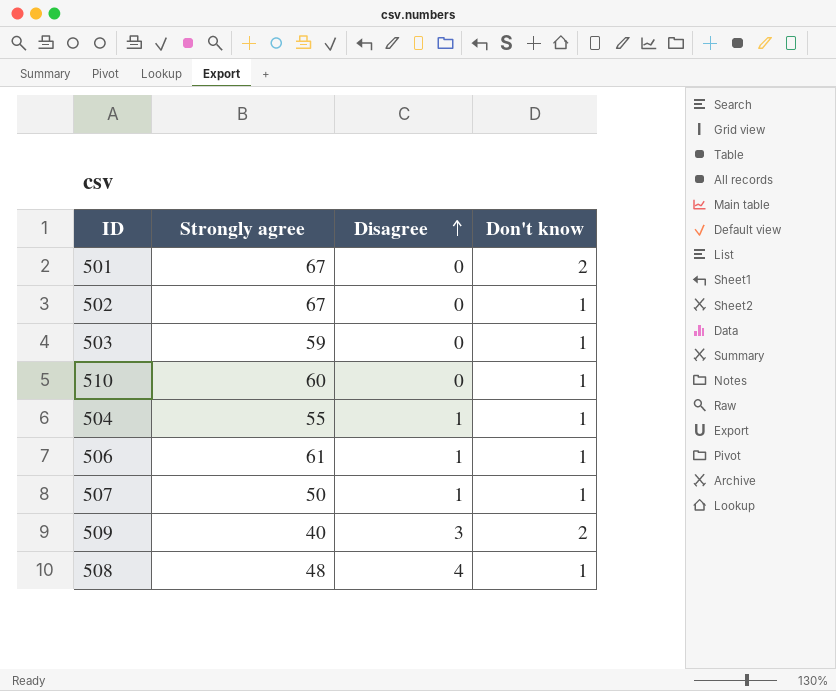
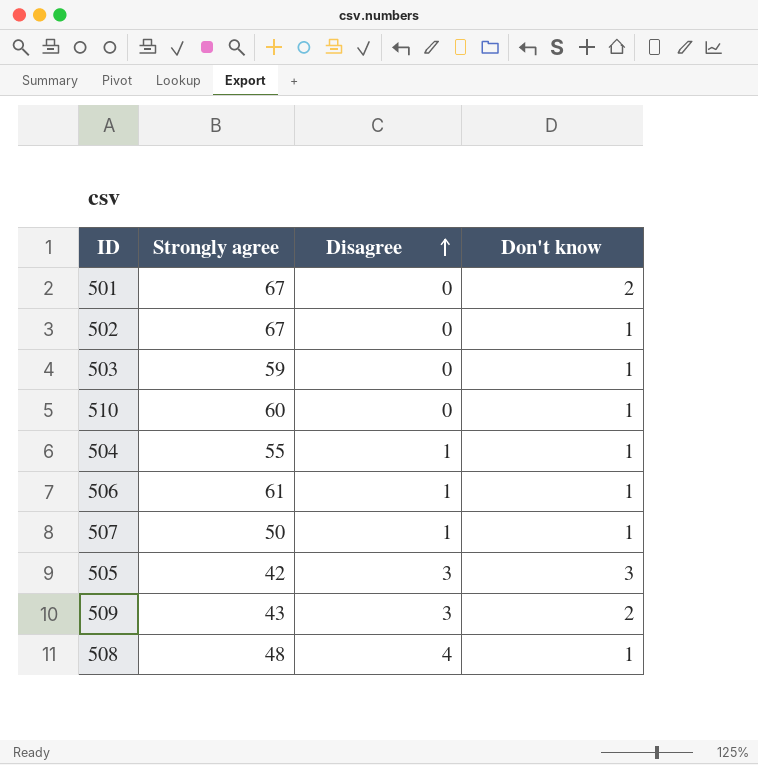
row 505: none -> 42 | 3 | 3
509 | Strongly agree: 40 -> 43

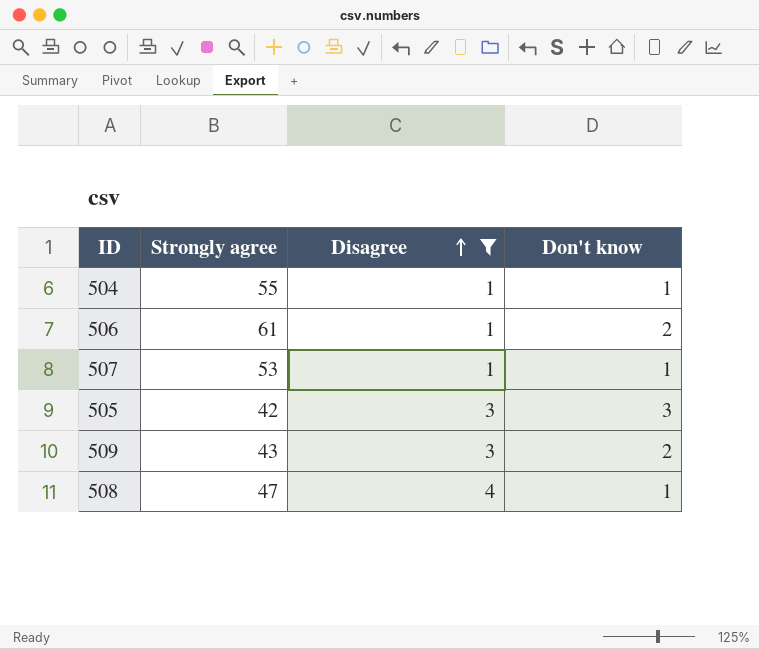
filter: none -> Disagree != 0
506 | Don't know: 1 -> 2
507 | Strongly agree: 50 -> 53
508 | Strongly agree: 48 -> 47

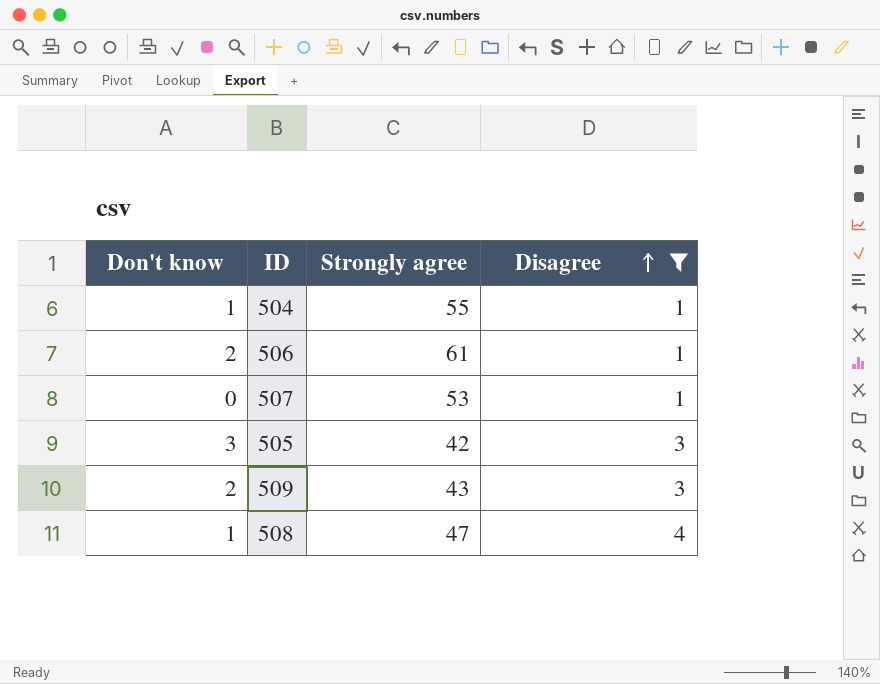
column Don't know | position: 4 -> 1
507 | Don't know: 1 -> 0

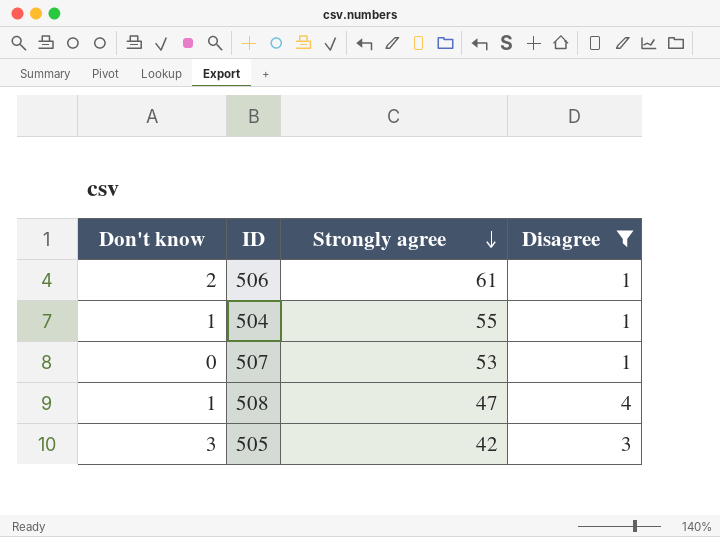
row order: Disagree ascending -> Strongly agree descending
row 509: 2 | 43 | 3 -> none

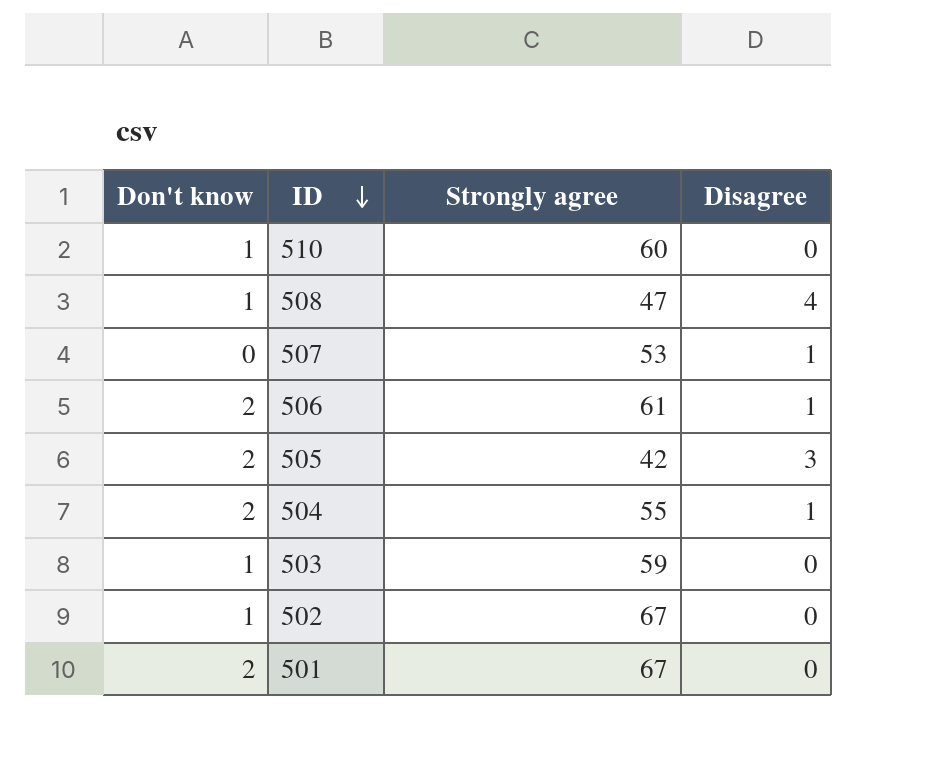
filter: Disagree != 0 -> none
row order: Strongly agree descending -> ID descending
505 | Don't know: 3 -> 2
504 | Don't know: 1 -> 2

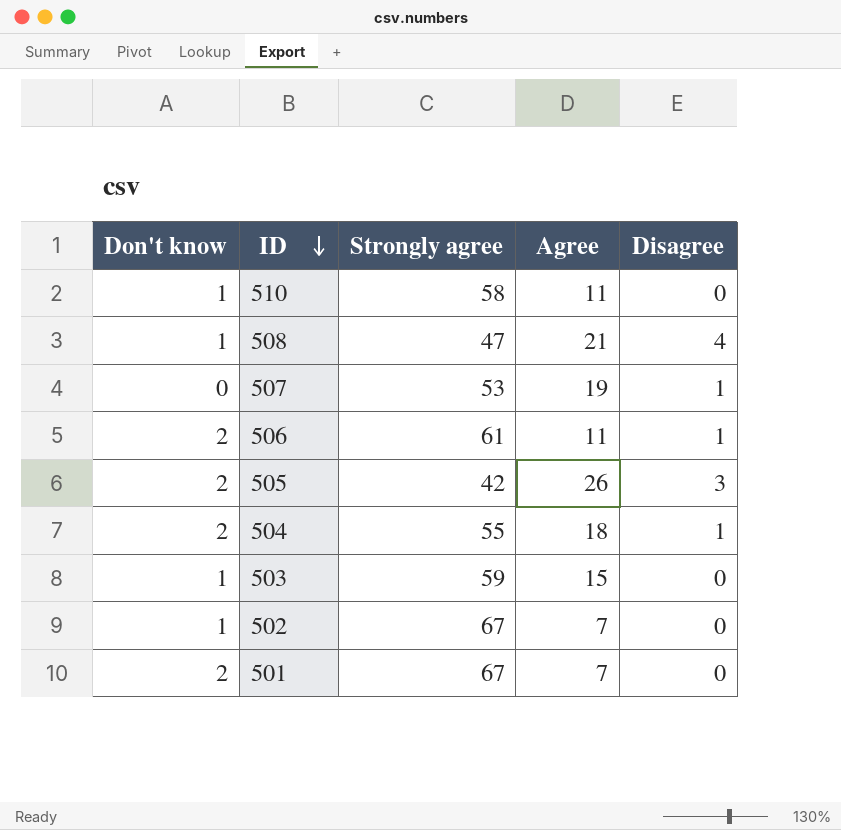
column Agree | position: none -> 4
510 | Strongly agree: 60 -> 58

